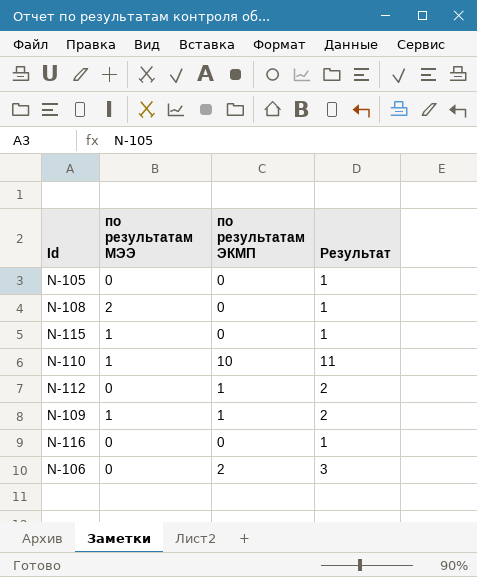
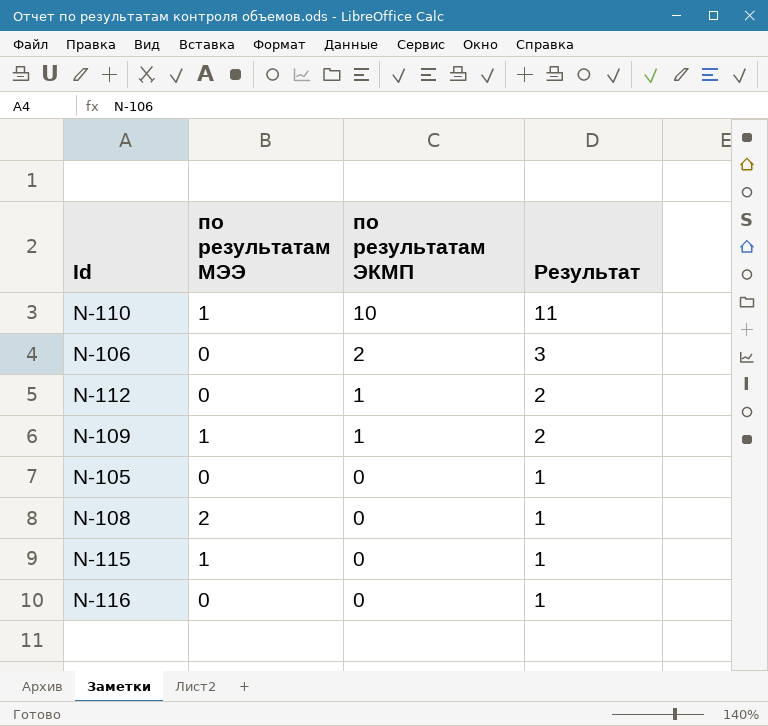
row order: none -> по результатам ЭКМП descending

